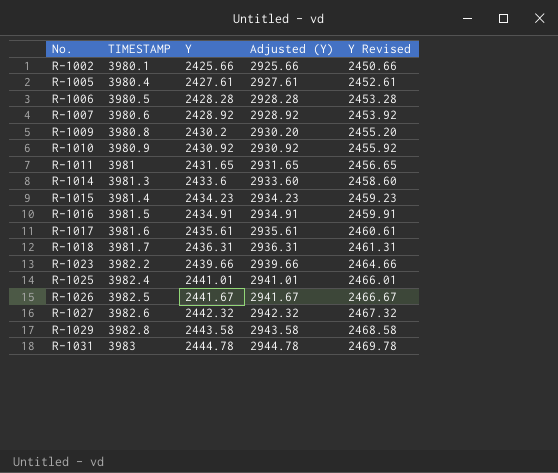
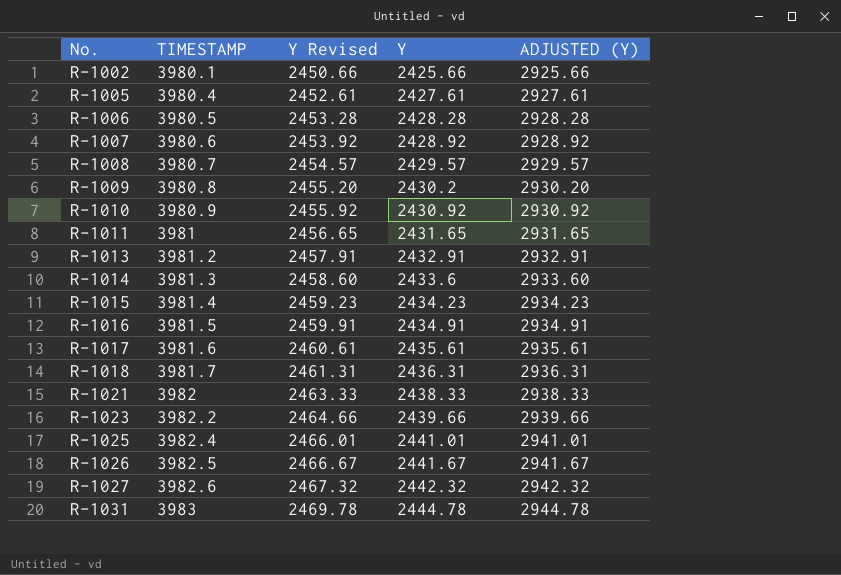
column Y Revised | position: 5 -> 3
column name: Adjusted (Y) -> ADJUSTED (Y)
row R-1029: 3982.8 | 2443.58 | 2943.58 | 2468.58 -> none
row R-1008: none -> 3980.7 | 2454.57 | 2429.57 | 2929.57
row R-1013: none -> 3981.2 | 2457.91 | 2432.91 | 2932.91
row R-1021: none -> 3982 | 2463.33 | 2438.33 | 2938.33

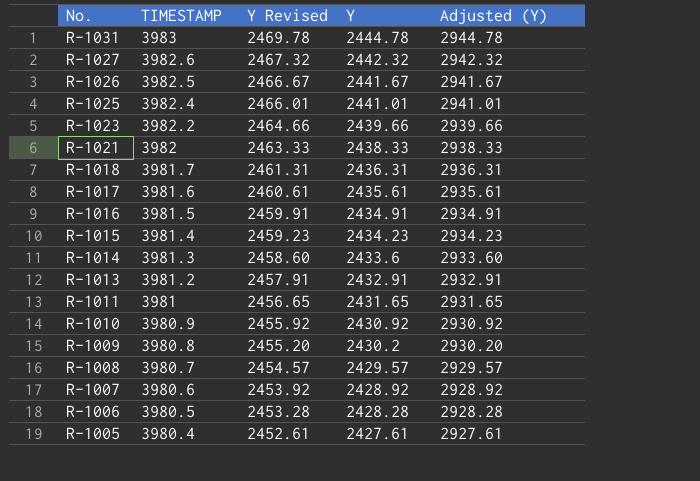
row order: No. ascending -> No. descending
column name: ADJUSTED (Y) -> Adjusted (Y)
row R-1002: 3980.1 | 2450.66 | 2425.66 | 2925.66 -> none

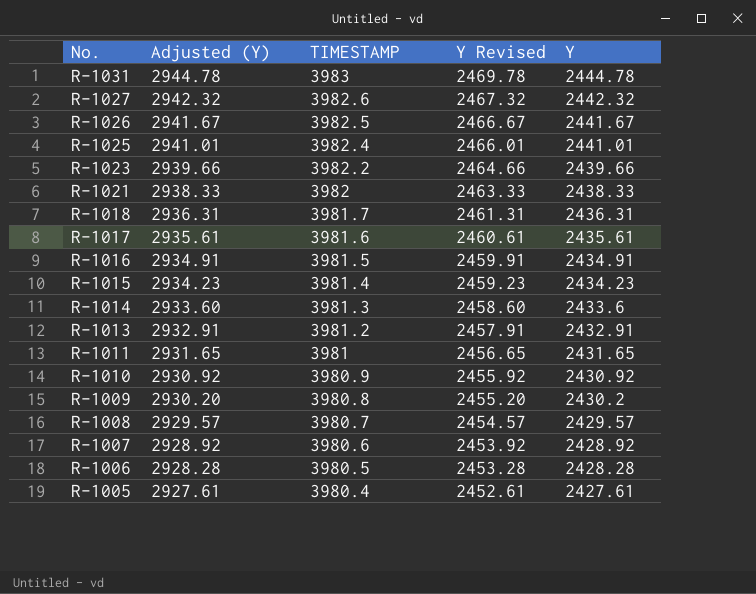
column Adjusted (Y) | position: 5 -> 2

